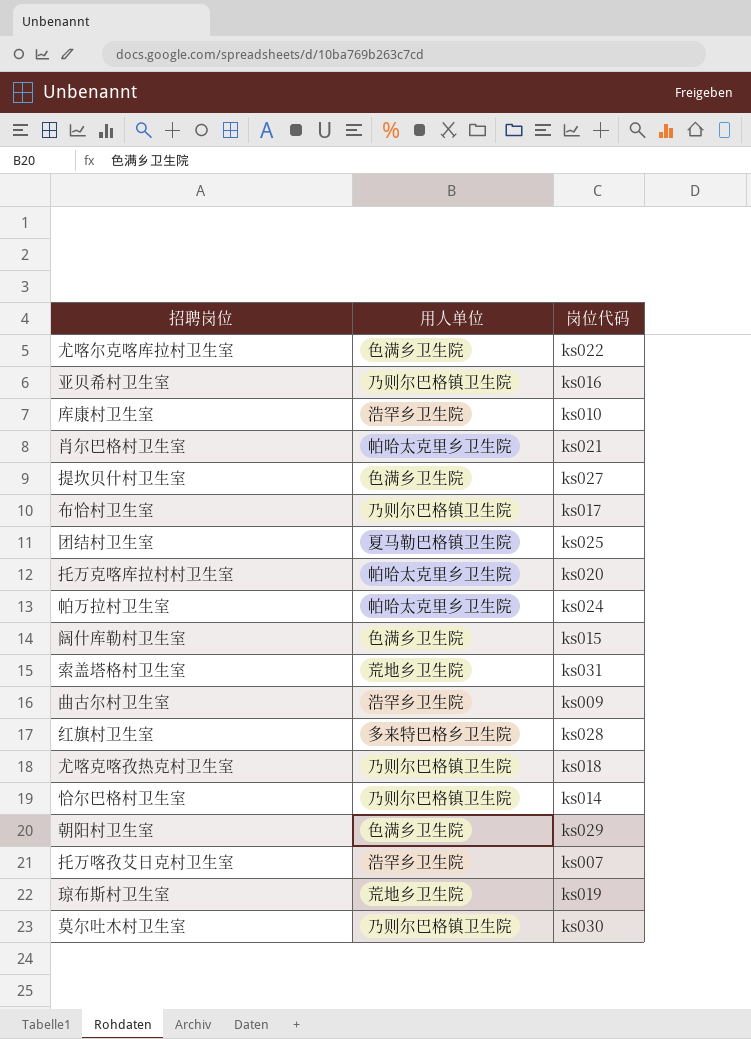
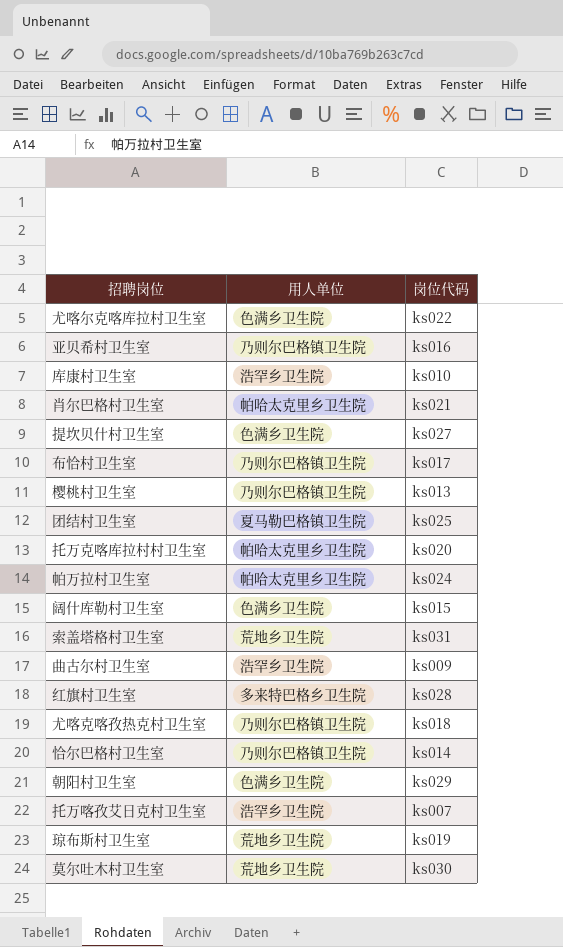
row 樱桃村卫生室: none -> 乃则尔巴格镇卫生院 | ks013
莫尔吐木村卫生室 | 用人单位: 乃则尔巴格镇卫生院 -> 荒地乡卫生院

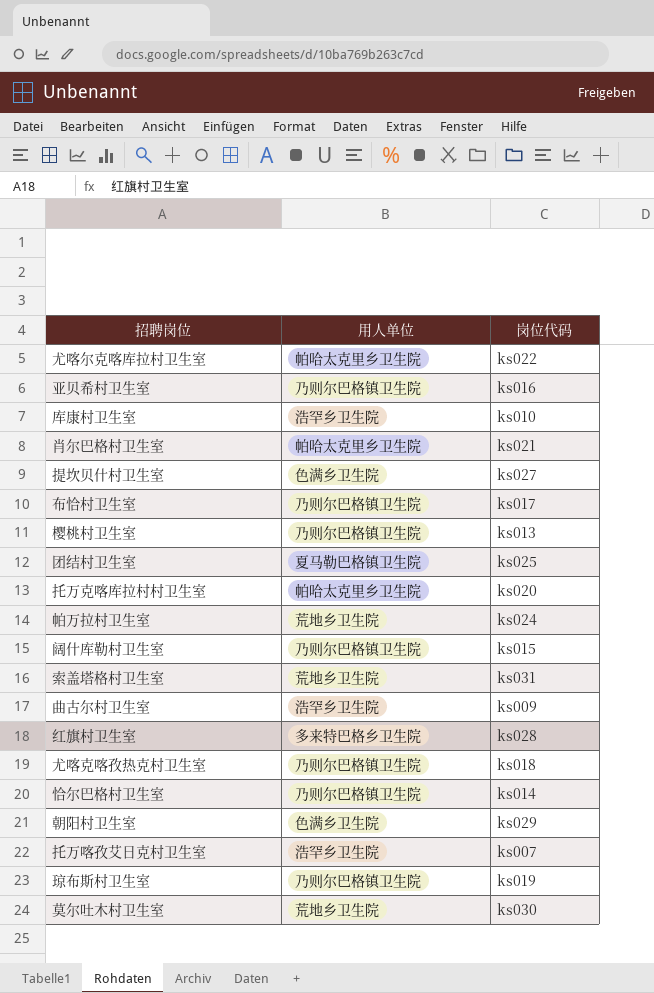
尤喀尔克喀库拉村卫生室 | 用人单位: 色满乡卫生院 -> 帕哈太克里乡卫生院
帕万拉村卫生室 | 用人单位: 帕哈太克里乡卫生院 -> 荒地乡卫生院
阔什库勒村卫生室 | 用人单位: 色满乡卫生院 -> 乃则尔巴格镇卫生院
琼布斯村卫生室 | 用人单位: 荒地乡卫生院 -> 乃则尔巴格镇卫生院

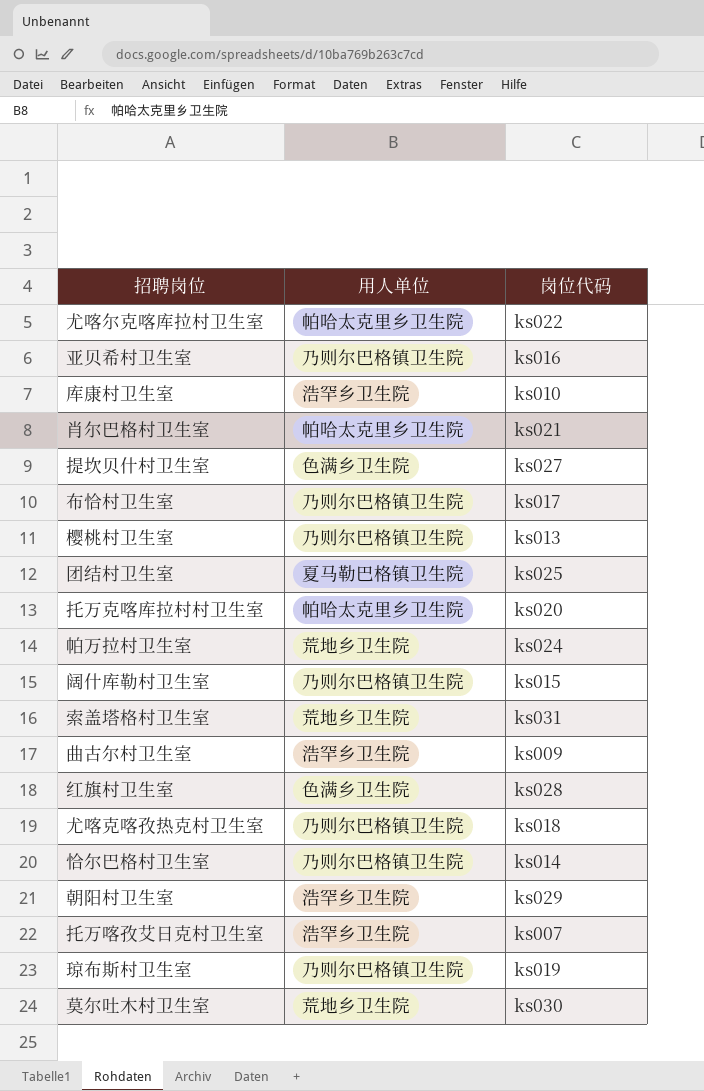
红旗村卫生室 | 用人单位: 多来特巴格乡卫生院 -> 色满乡卫生院
朝阳村卫生室 | 用人单位: 色满乡卫生院 -> 浩罕乡卫生院

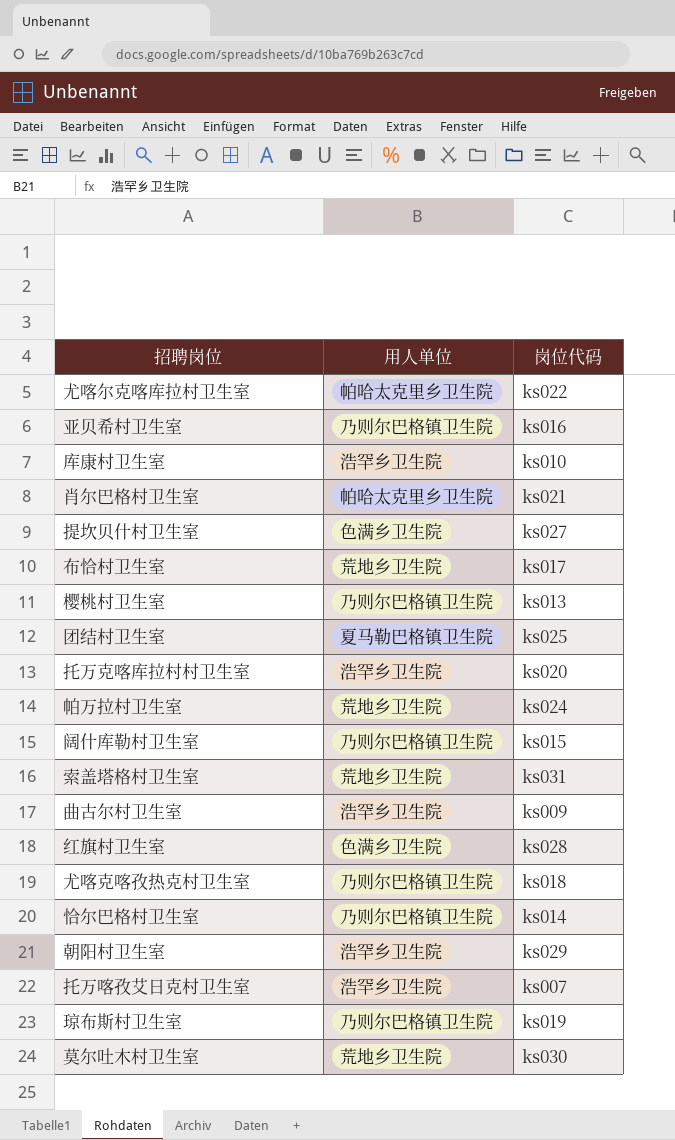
布恰村卫生室 | 用人单位: 乃则尔巴格镇卫生院 -> 荒地乡卫生院
托万克喀库拉村村卫生室 | 用人单位: 帕哈太克里乡卫生院 -> 浩罕乡卫生院

